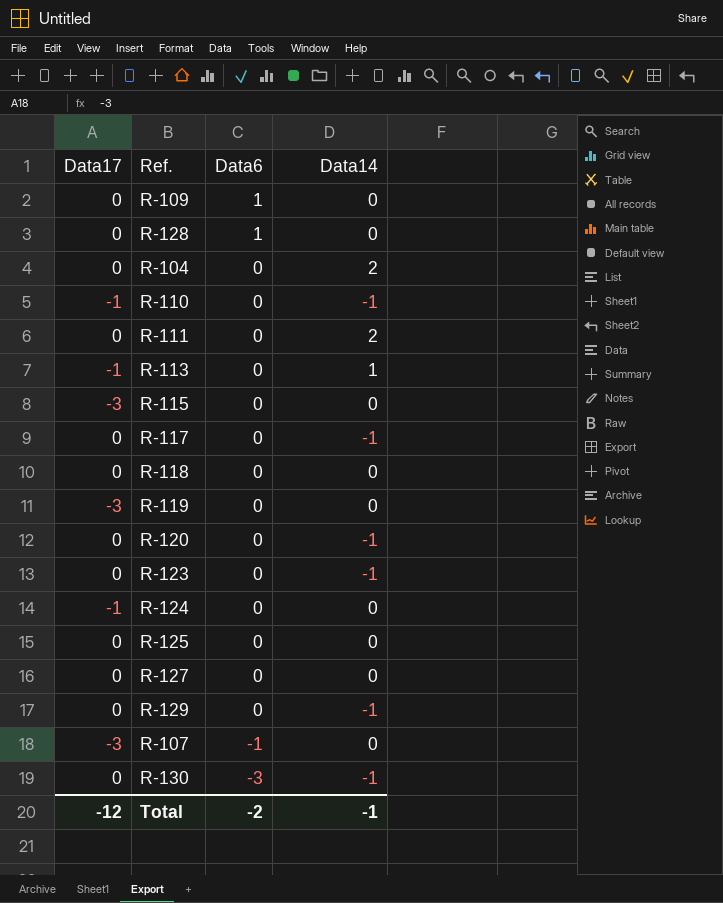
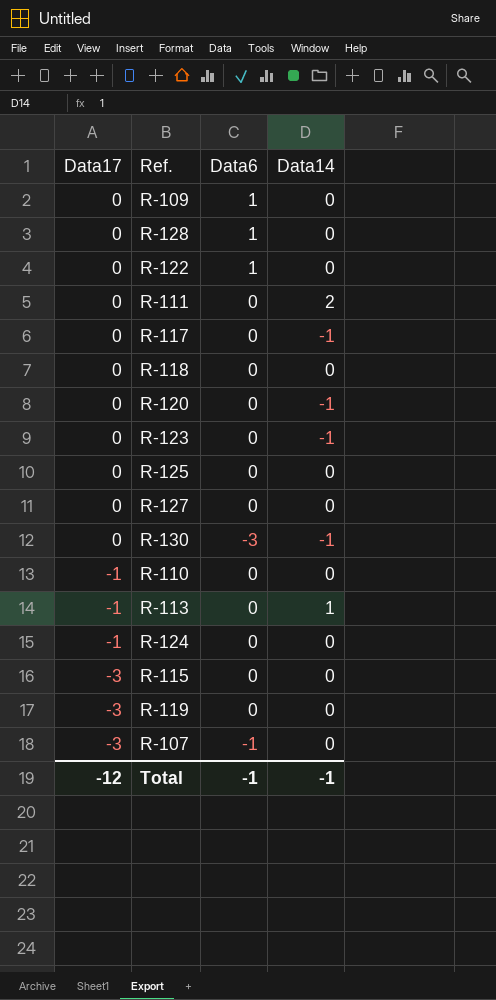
row order: Data6 descending -> Data17 descending
row R-104: 0 | 0 | 2 -> none
row R-129: 0 | 0 | -1 -> none
row R-122: none -> 0 | 1 | 0
R-110 | Data14: -1 -> 0
Total | Data6: -2 -> -1

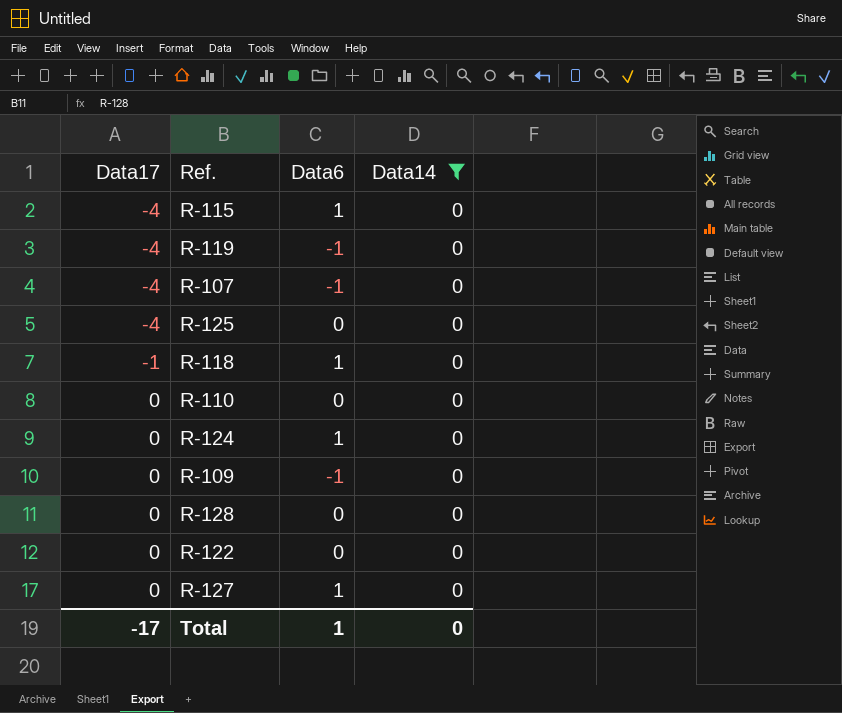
filter: none -> Data14 = 0
row order: Data17 descending -> Data17 ascending
R-115 | Data17: -3 -> -4
R-115 | Data6: 0 -> 1
R-119 | Data17: -3 -> -4
R-119 | Data6: 0 -> -1
R-107 | Data17: -3 -> -4
R-125 | Data17: 0 -> -4
R-118 | Data17: 0 -> -1
R-118 | Data6: 0 -> 1
R-110 | Data17: -1 -> 0
R-124 | Data17: -1 -> 0
R-124 | Data6: 0 -> 1
R-109 | Data6: 1 -> -1
R-128 | Data6: 1 -> 0
R-122 | Data6: 1 -> 0
R-127 | Data6: 0 -> 1
Total | Data17: -12 -> -17
Total | Data6: -1 -> 1
Total | Data14: -1 -> 0

